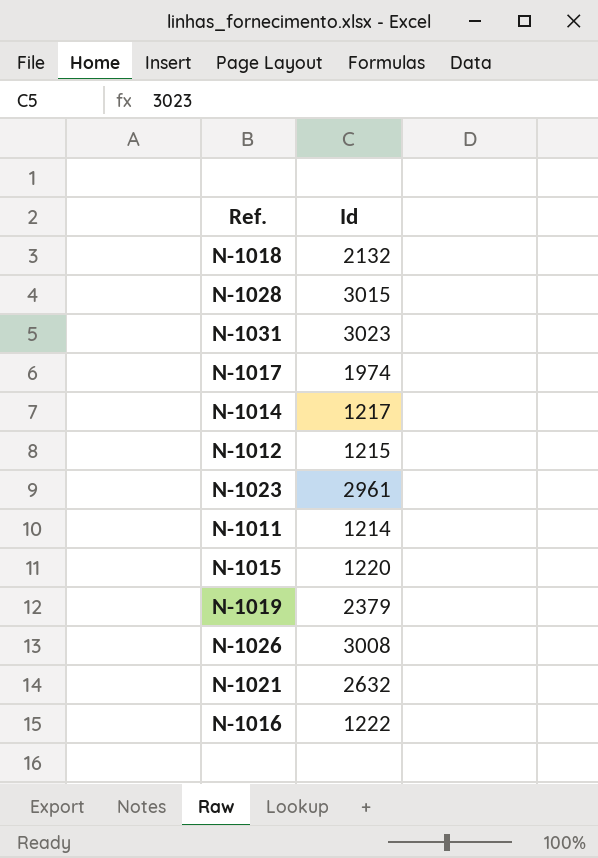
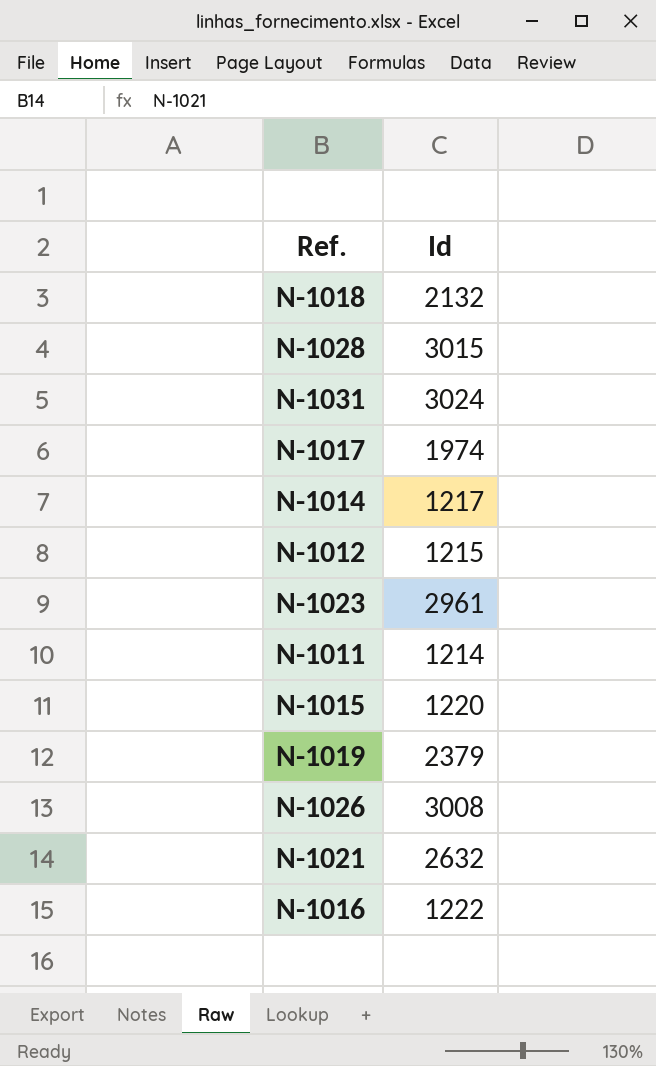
N-1031 | Id: 3023 -> 3024

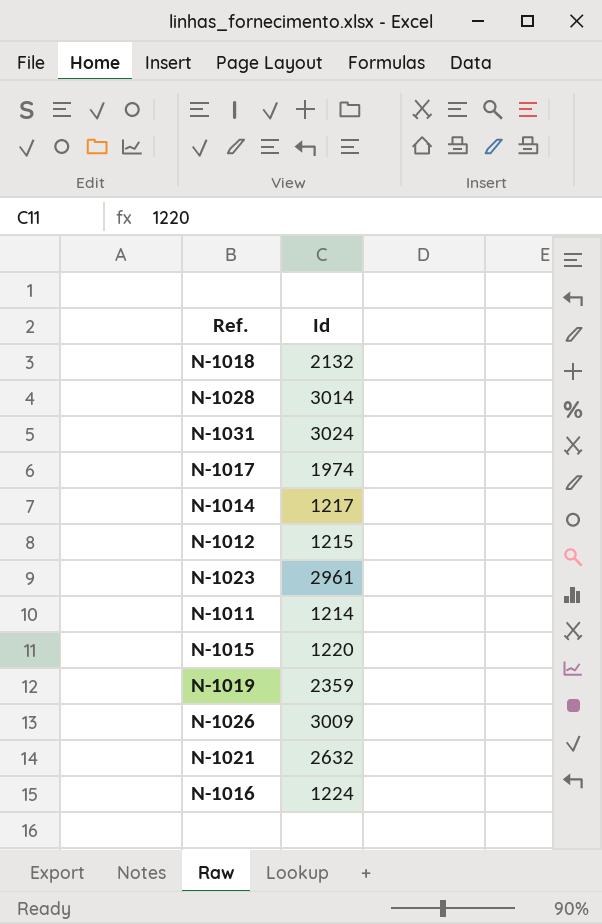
N-1028 | Id: 3015 -> 3014
N-1019 | Id: 2379 -> 2359
N-1026 | Id: 3008 -> 3009
N-1016 | Id: 1222 -> 1224

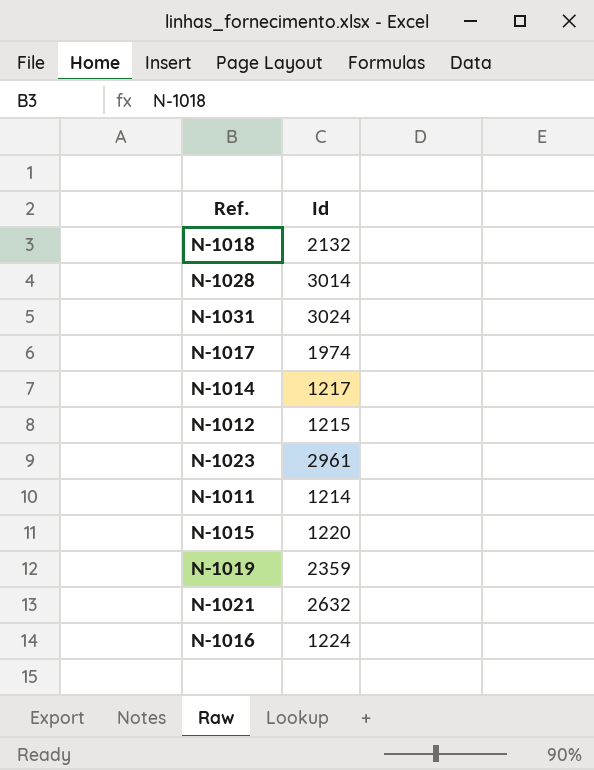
row N-1026: 3009 -> none

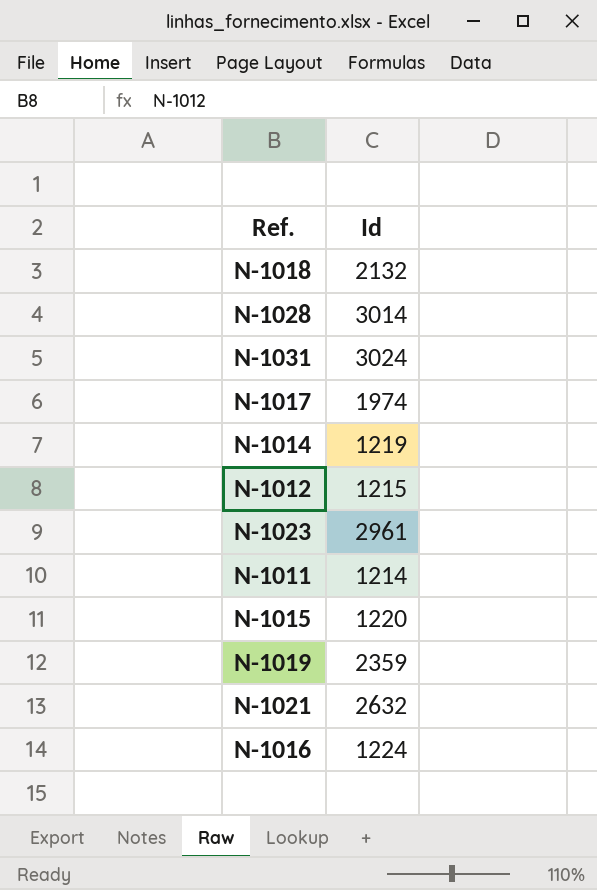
N-1014 | Id: 1217 -> 1219

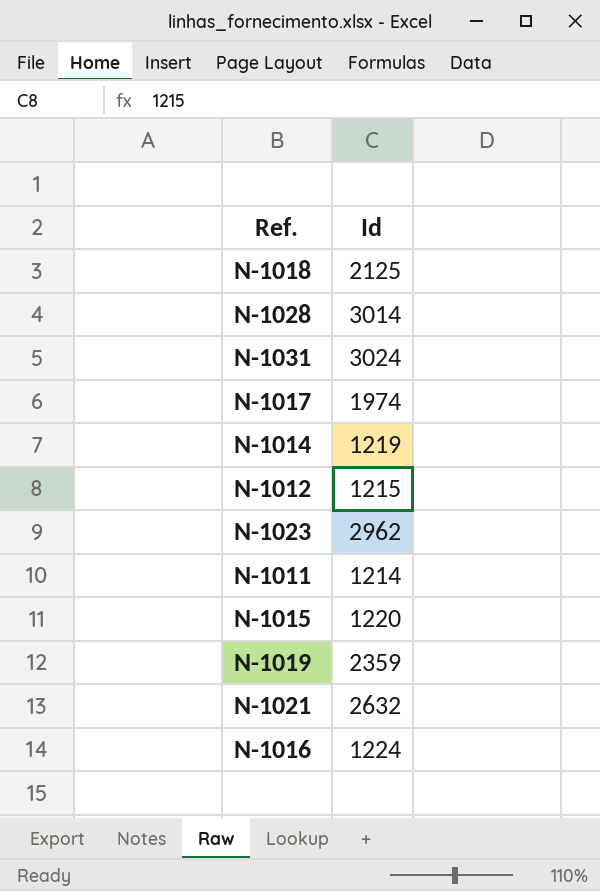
N-1018 | Id: 2132 -> 2125
N-1023 | Id: 2961 -> 2962

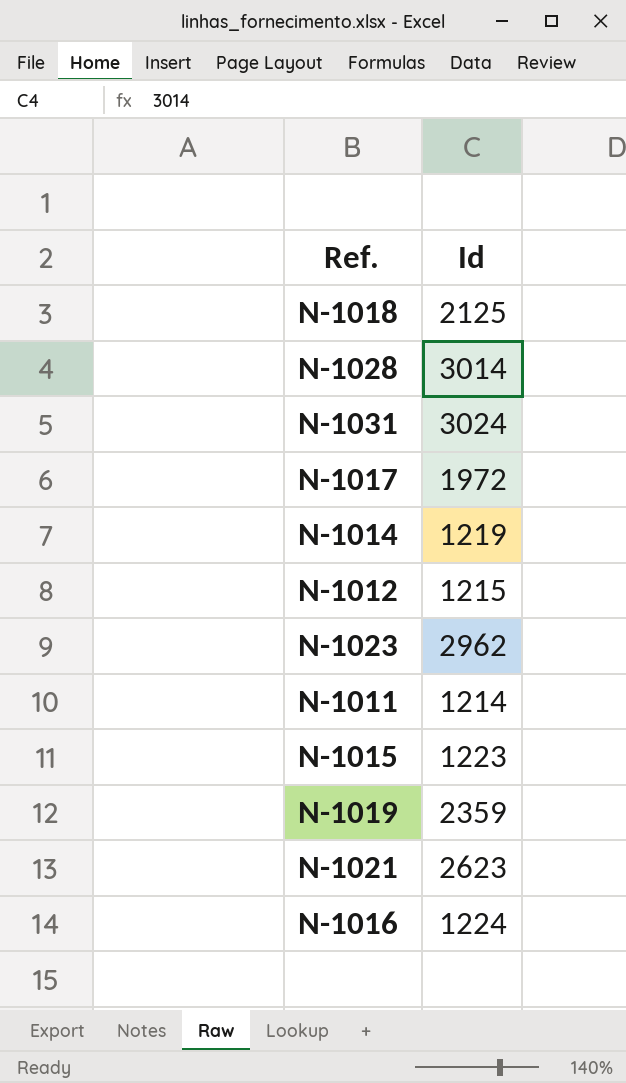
N-1017 | Id: 1974 -> 1972
N-1015 | Id: 1220 -> 1223
N-1021 | Id: 2632 -> 2623

